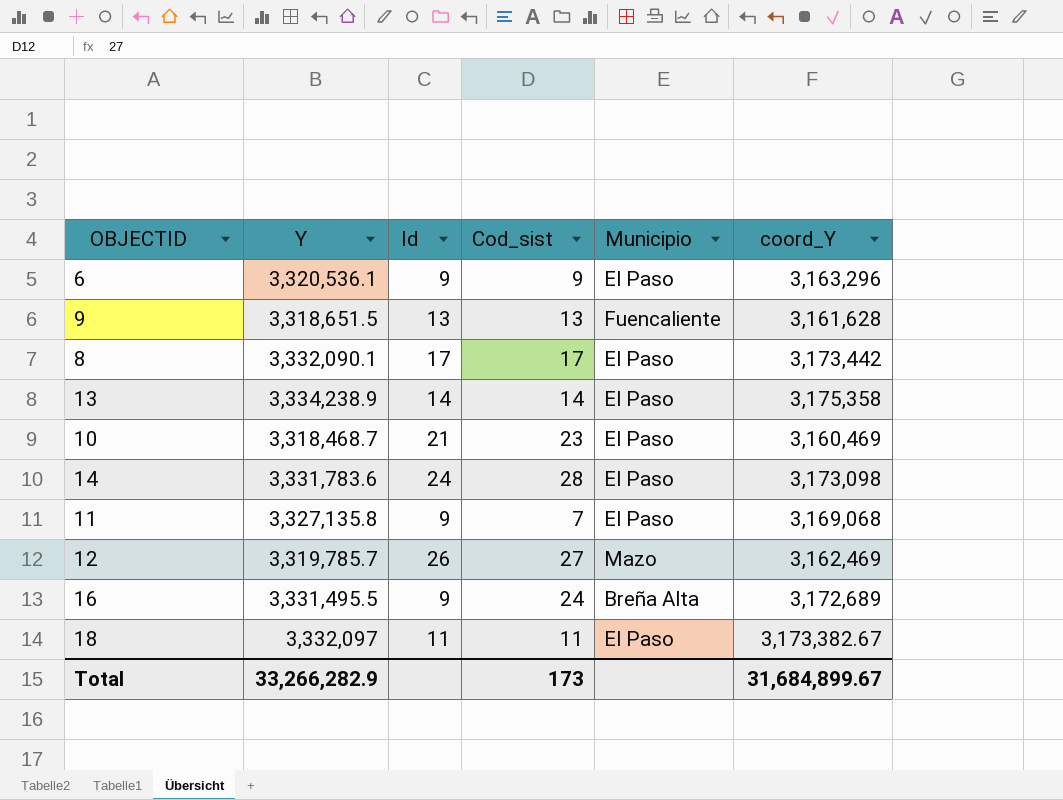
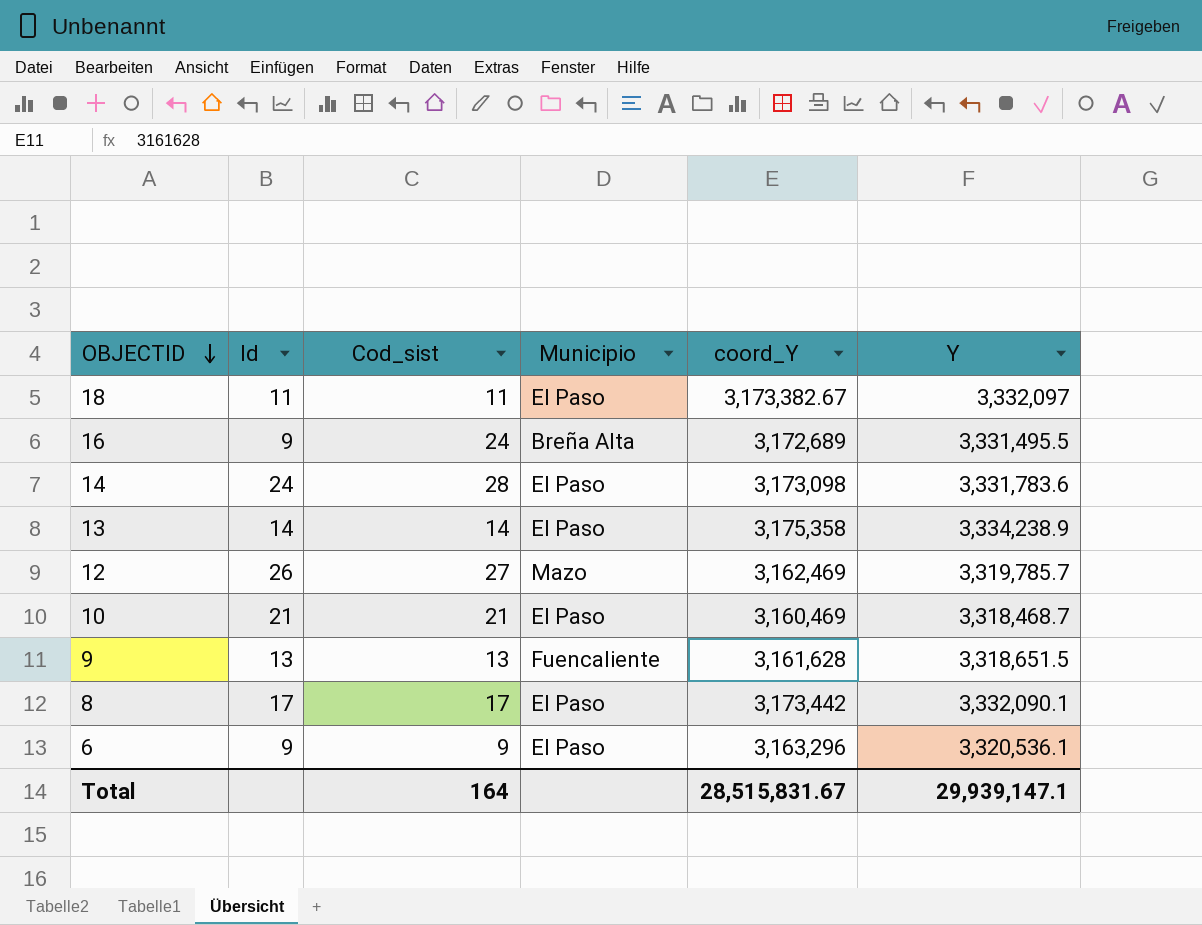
row order: none -> OBJECTID descending
column Y | position: 2 -> 6
row 11: 3,327,135.8 | 9 | 7 | El Paso | 3,169,068 -> none
10 | Cod_sist: 23 -> 21
Total | Cod_sist: 173 -> 164
Total | coord_Y: 31,684,899.67 -> 28,515,831.67
Total | Y: 33,266,282.9 -> 29,939,147.1

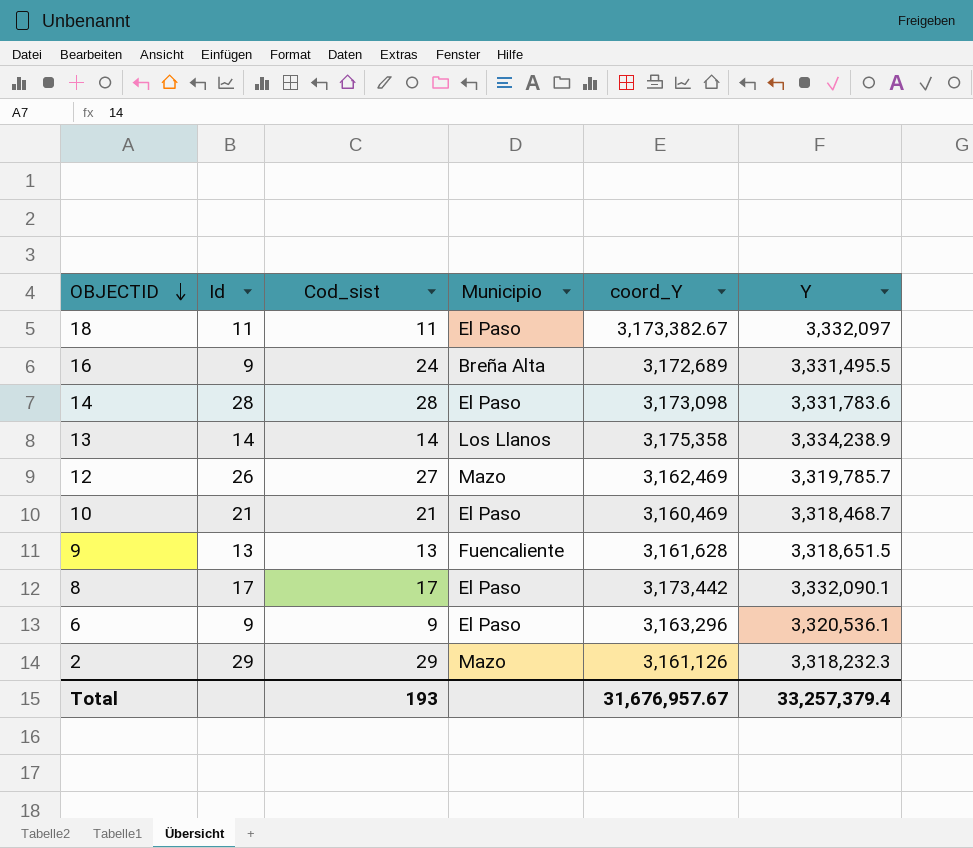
14 | Id: 24 -> 28
13 | Municipio: El Paso -> Los Llanos
row 2: none -> 29 | 29 | Mazo | 3,161,126 | 3,318,232.3
Total | Cod_sist: 164 -> 193
Total | coord_Y: 28,515,831.67 -> 31,676,957.67
Total | Y: 29,939,147.1 -> 33,257,379.4

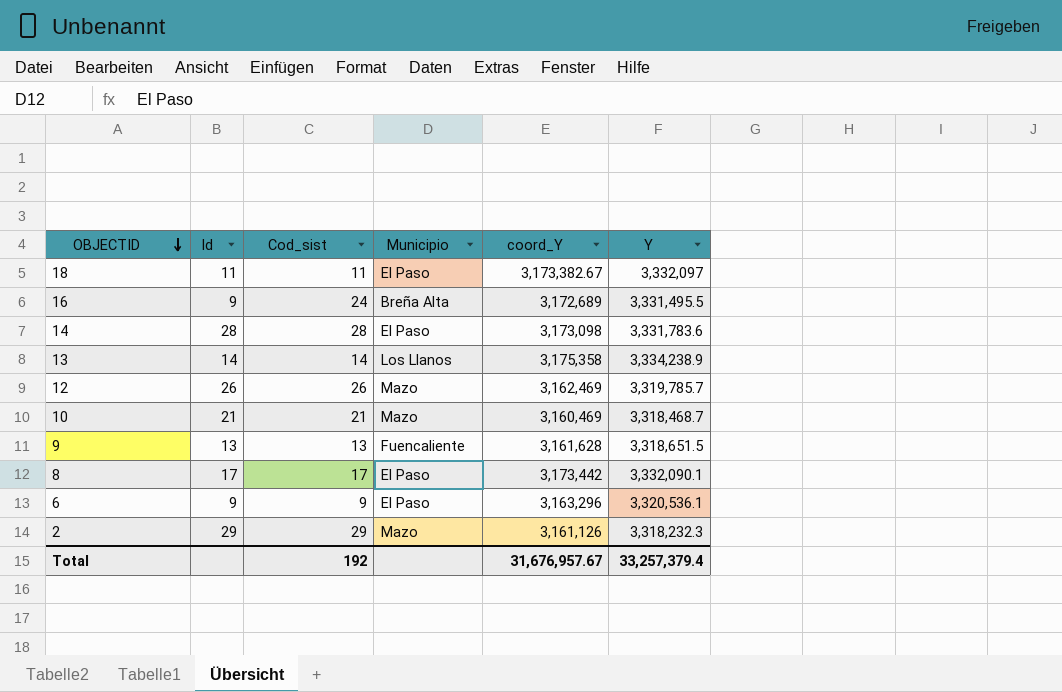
12 | Cod_sist: 27 -> 26
10 | Municipio: El Paso -> Mazo
Total | Cod_sist: 193 -> 192

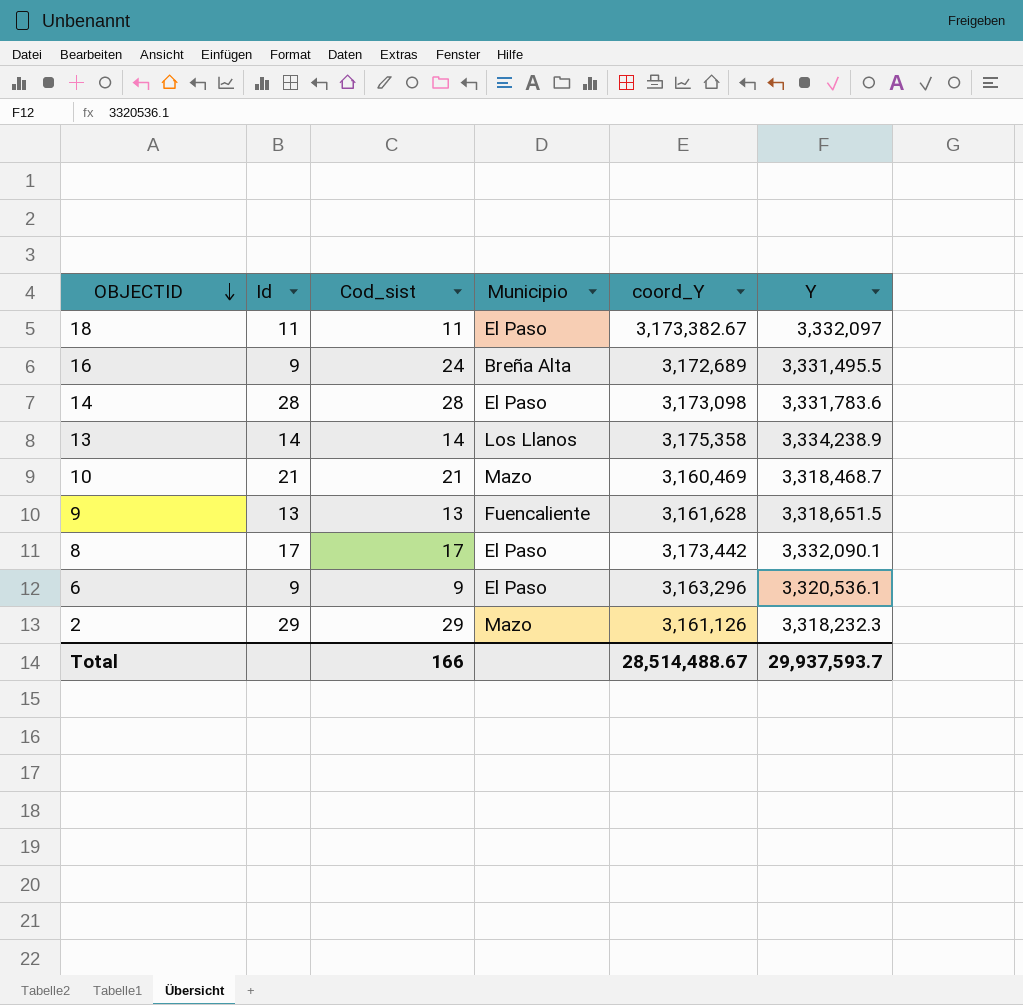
row 12: 26 | 26 | Mazo | 3,162,469 | 3,319,785.7 -> none
Total | Cod_sist: 192 -> 166
Total | coord_Y: 31,676,957.67 -> 28,514,488.67
Total | Y: 33,257,379.4 -> 29,937,593.7

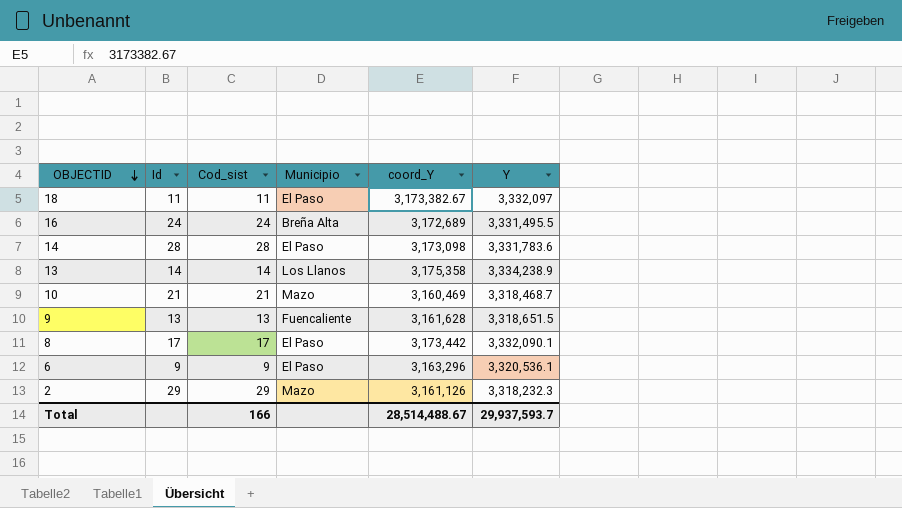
16 | Id: 9 -> 24

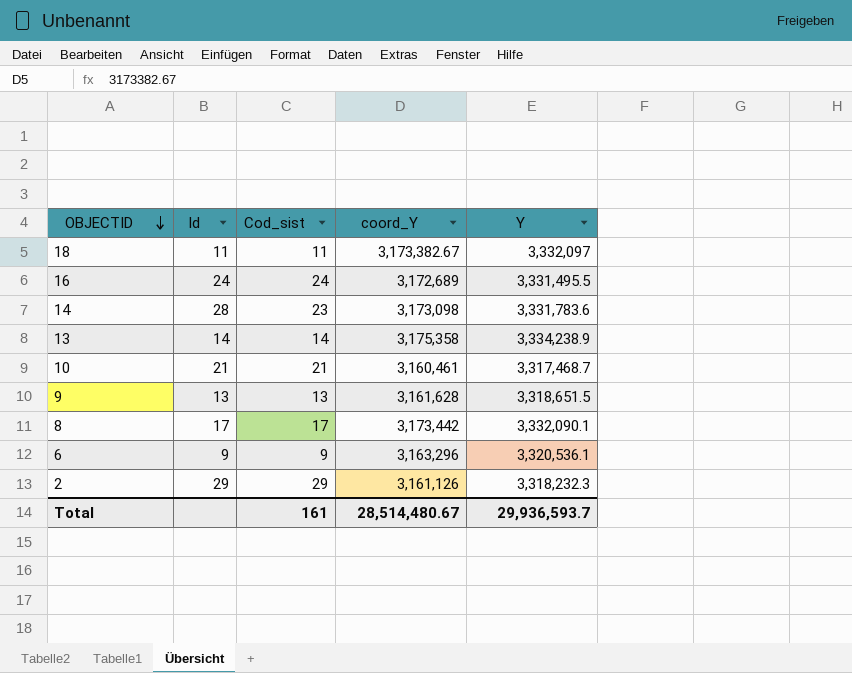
column Municipio | position: 4 -> none
14 | Cod_sist: 28 -> 23
10 | coord_Y: 3,160,469 -> 3,160,461
10 | Y: 3,318,468.7 -> 3,317,468.7
Total | Cod_sist: 166 -> 161
Total | coord_Y: 28,514,488.67 -> 28,514,480.67
Total | Y: 29,937,593.7 -> 29,936,593.7

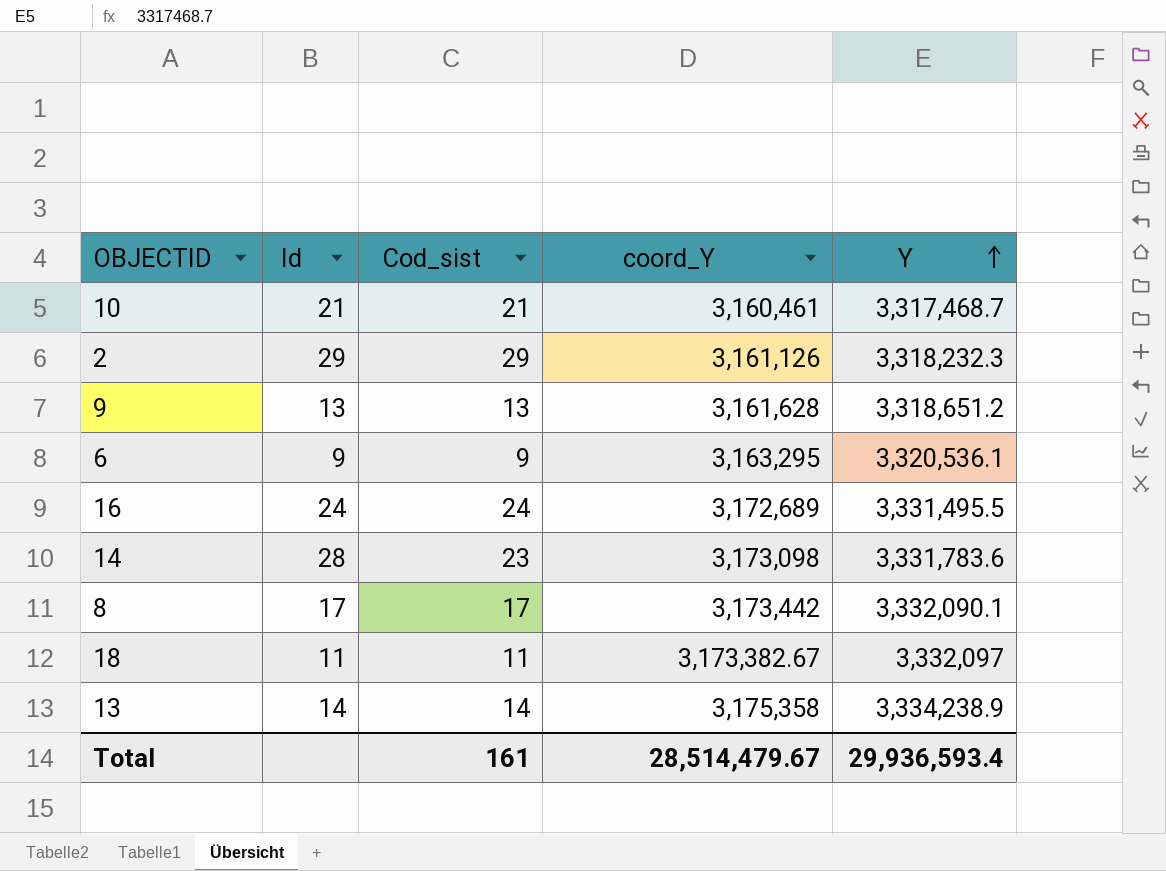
row order: OBJECTID descending -> Y ascending
9 | Y: 3,318,651.5 -> 3,318,651.2
6 | coord_Y: 3,163,296 -> 3,163,295
Total | coord_Y: 28,514,480.67 -> 28,514,479.67
Total | Y: 29,936,593.7 -> 29,936,593.4

